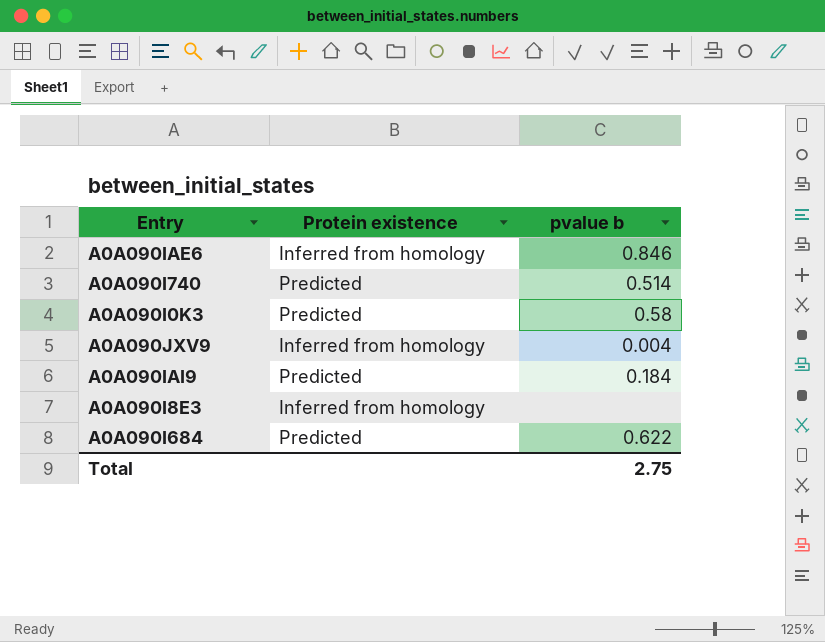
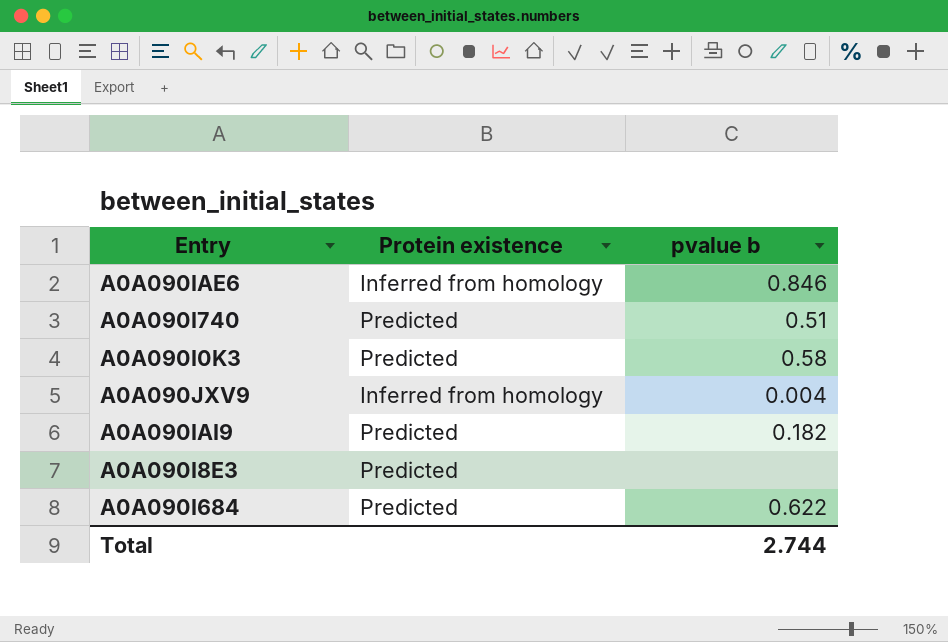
A0A090I740 | pvalue b: 0.514 -> 0.51
A0A090IAI9 | pvalue b: 0.184 -> 0.182
A0A090I8E3 | Protein existence: Inferred from homology -> Predicted
Total | pvalue b: 2.75 -> 2.744

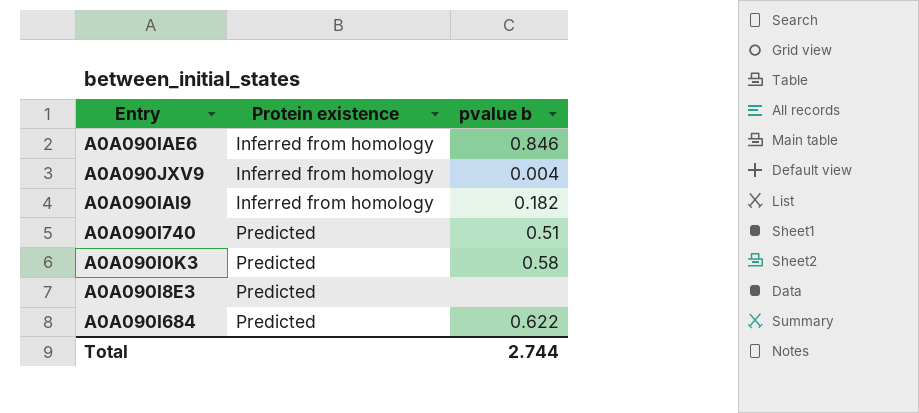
row order: none -> Protein existence ascending
A0A090IAI9 | Protein existence: Predicted -> Inferred from homology

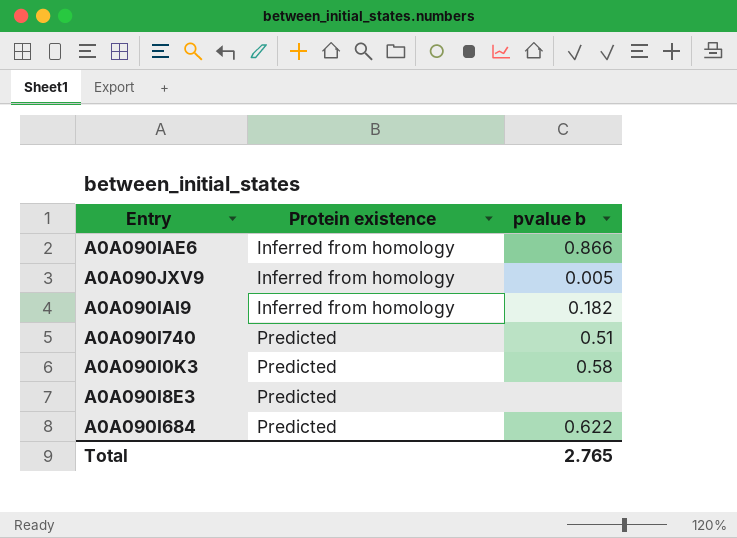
A0A090IAE6 | pvalue b: 0.846 -> 0.866
A0A090JXV9 | pvalue b: 0.004 -> 0.005
Total | pvalue b: 2.744 -> 2.765

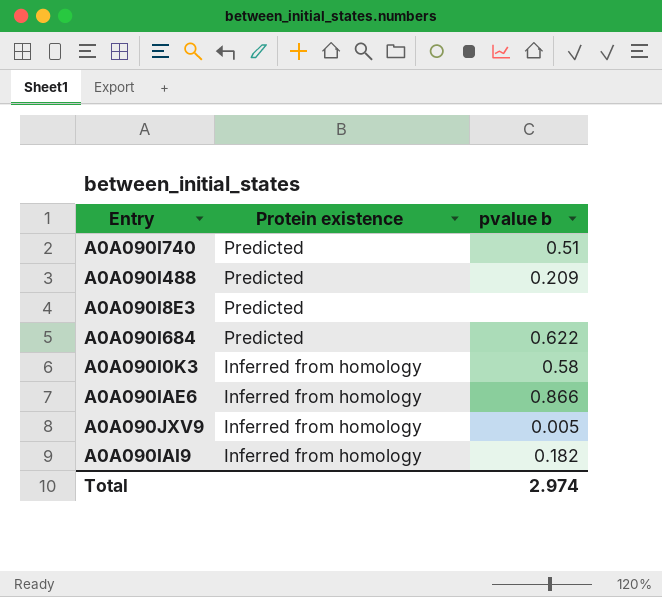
row order: Protein existence ascending -> Protein existence descending
row A0A090I488: none -> Predicted | 0.209
A0A090I0K3 | Protein existence: Predicted -> Inferred from homology
Total | pvalue b: 2.765 -> 2.974

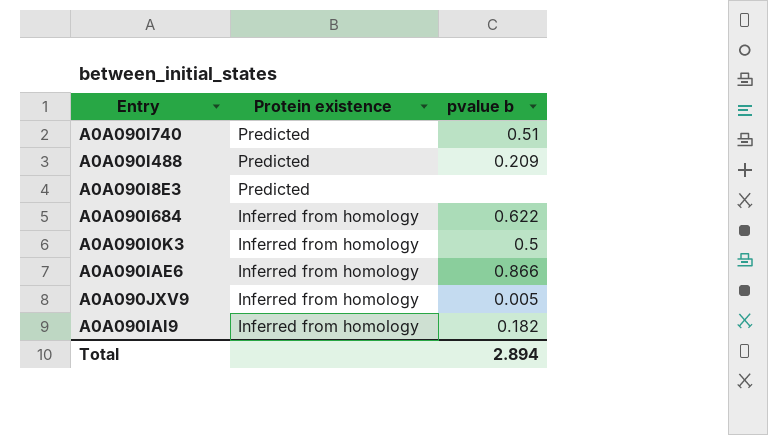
A0A090I684 | Protein existence: Predicted -> Inferred from homology
A0A090I0K3 | pvalue b: 0.58 -> 0.5
Total | pvalue b: 2.974 -> 2.894

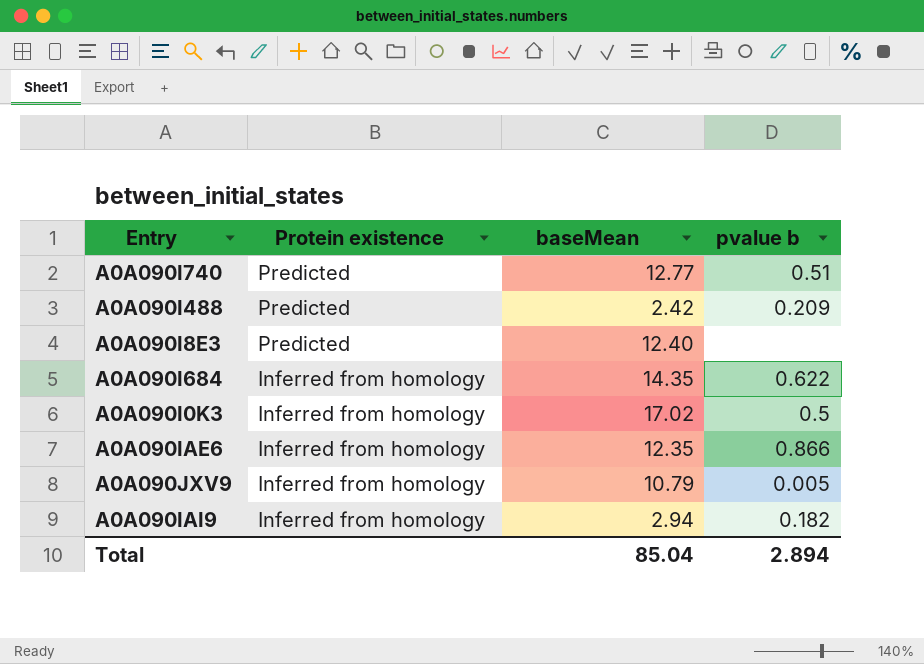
column baseMean | position: none -> 3

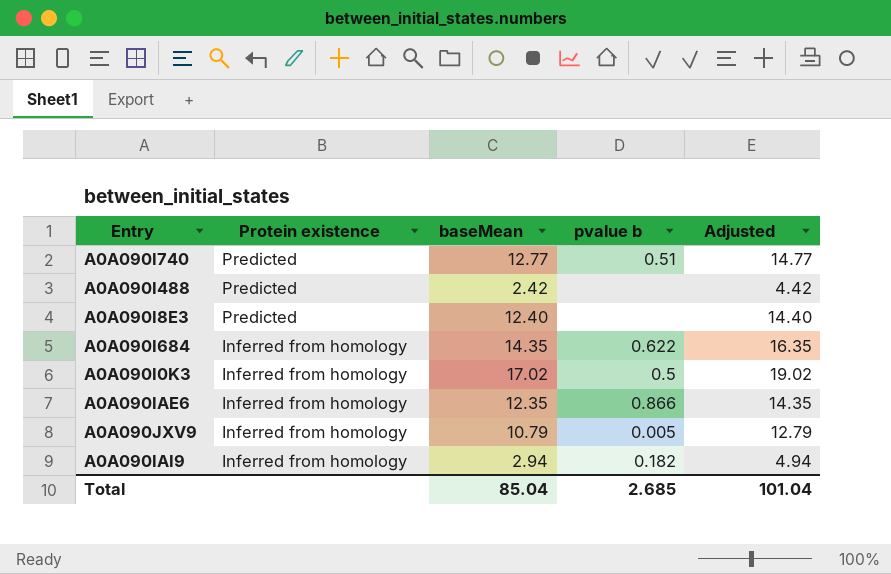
column Adjusted | formula: none -> [baseMean] + 2
A0A090I488 | pvalue b: 0.209 -> none
Total | pvalue b: 2.894 -> 2.685

